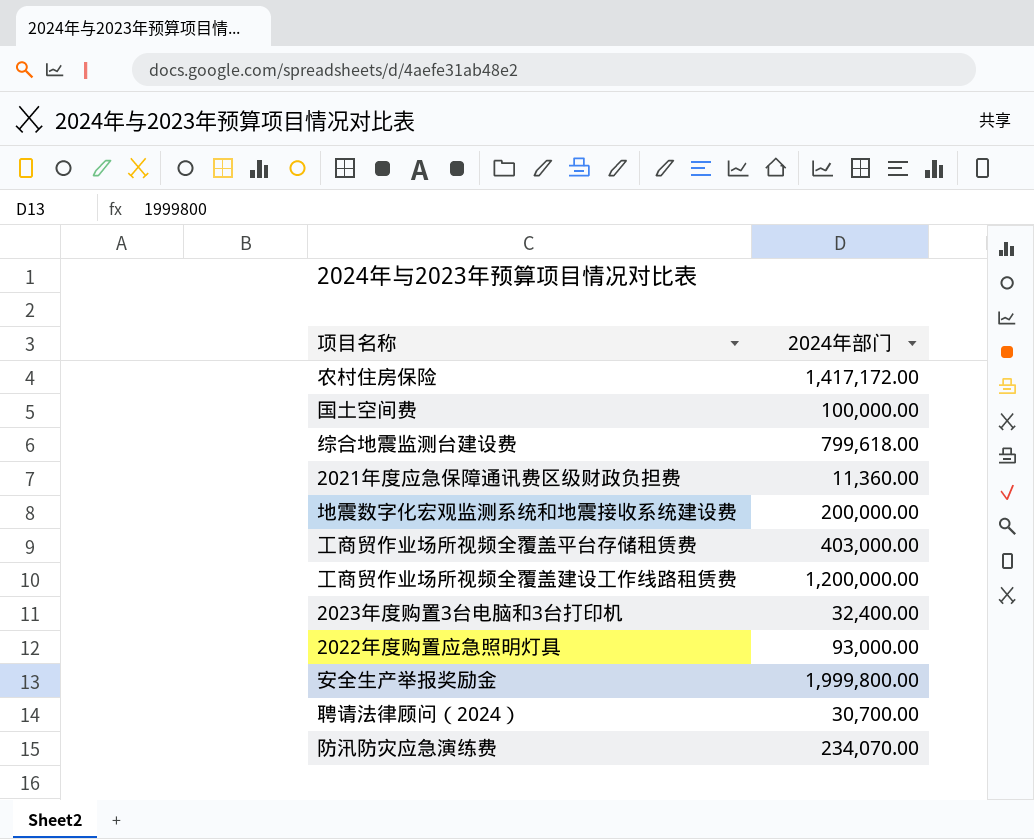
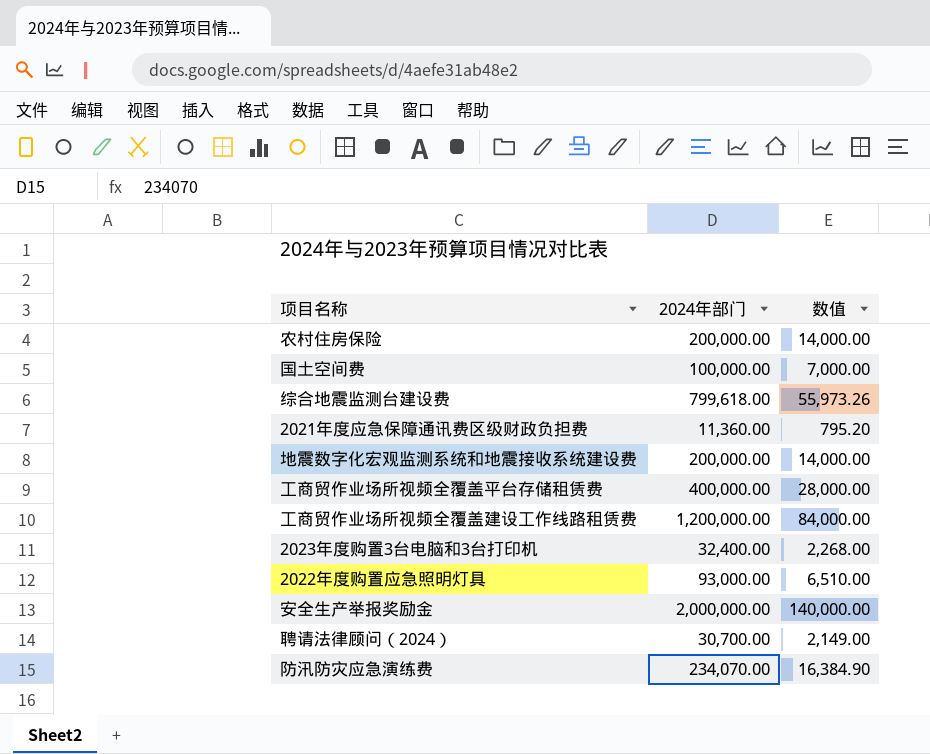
column 数值 | formula: none -> [2024年部门] * 0.07
农村住房保险 | 2024年部门: 1,417,172.00 -> 200,000.00
工商贸作业场所视频全覆盖平台存储租赁费 | 2024年部门: 403,000.00 -> 400,000.00
安全生产举报奖励金 | 2024年部门: 1,999,800.00 -> 2,000,000.00

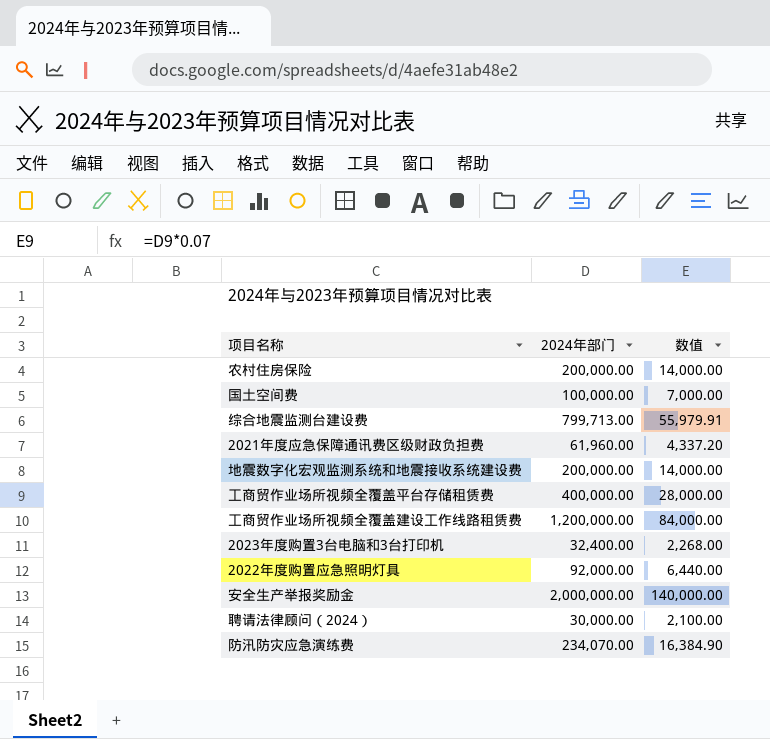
综合地震监测台建设费 | 2024年部门: 799,618.00 -> 799,713.00
综合地震监测台建设费 | 数值: 55,973.26 -> 55,979.91
2021年度应急保障通讯费区级财政负担费 | 2024年部门: 11,360.00 -> 61,960.00
2021年度应急保障通讯费区级财政负担费 | 数值: 795.20 -> 4,337.20
2022年度购置应急照明灯具 | 2024年部门: 93,000.00 -> 92,000.00
2022年度购置应急照明灯具 | 数值: 6,510.00 -> 6,440.00
聘请法律顾问（2024） | 2024年部门: 30,700.00 -> 30,000.00
聘请法律顾问（2024） | 数值: 2,149.00 -> 2,100.00

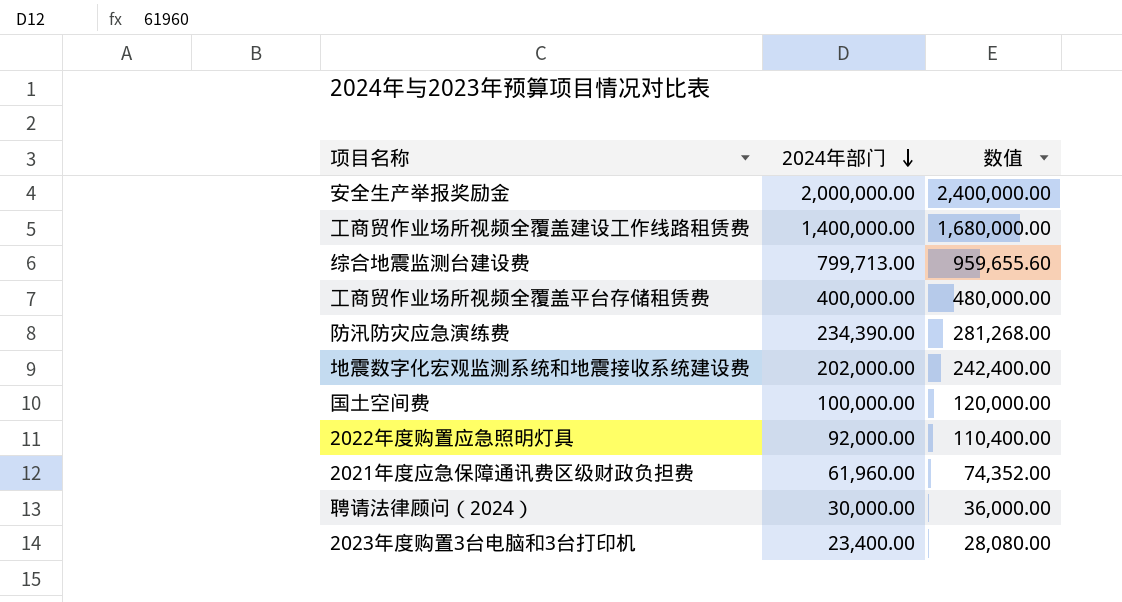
row order: none -> 2024年部门 descending
column 数值 | formula: [2024年部门] * 0.07 -> [2024年部门] * 1.2
row 农村住房保险: 200,000.00 | 14,000.00 -> none
工商贸作业场所视频全覆盖建设工作线路租赁费 | 2024年部门: 1,200,000.00 -> 1,400,000.00
防汛防灾应急演练费 | 2024年部门: 234,070.00 -> 234,390.00
地震数字化宏观监测系统和地震接收系统建设费 | 2024年部门: 200,000.00 -> 202,000.00
2023年度购置3台电脑和3台打印机 | 2024年部门: 32,400.00 -> 23,400.00

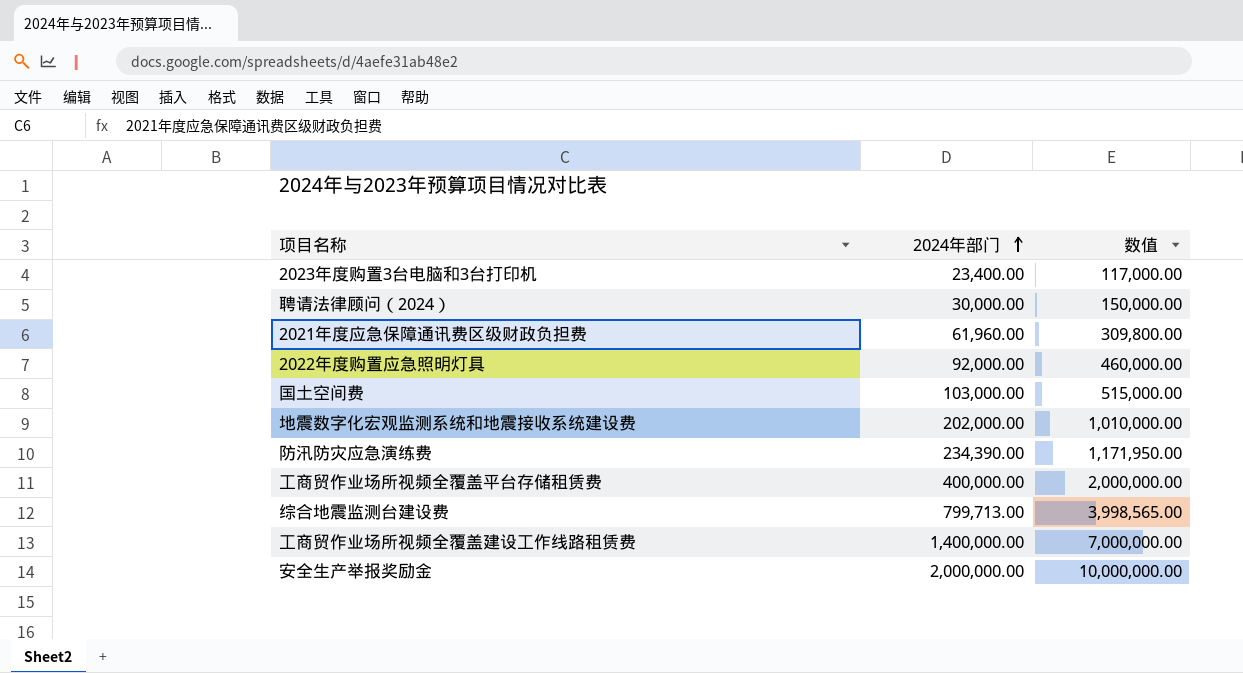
row order: 2024年部门 descending -> 2024年部门 ascending
column 数值 | formula: [2024年部门] * 1.2 -> [2024年部门] * 5
国土空间费 | 2024年部门: 100,000.00 -> 103,000.00

